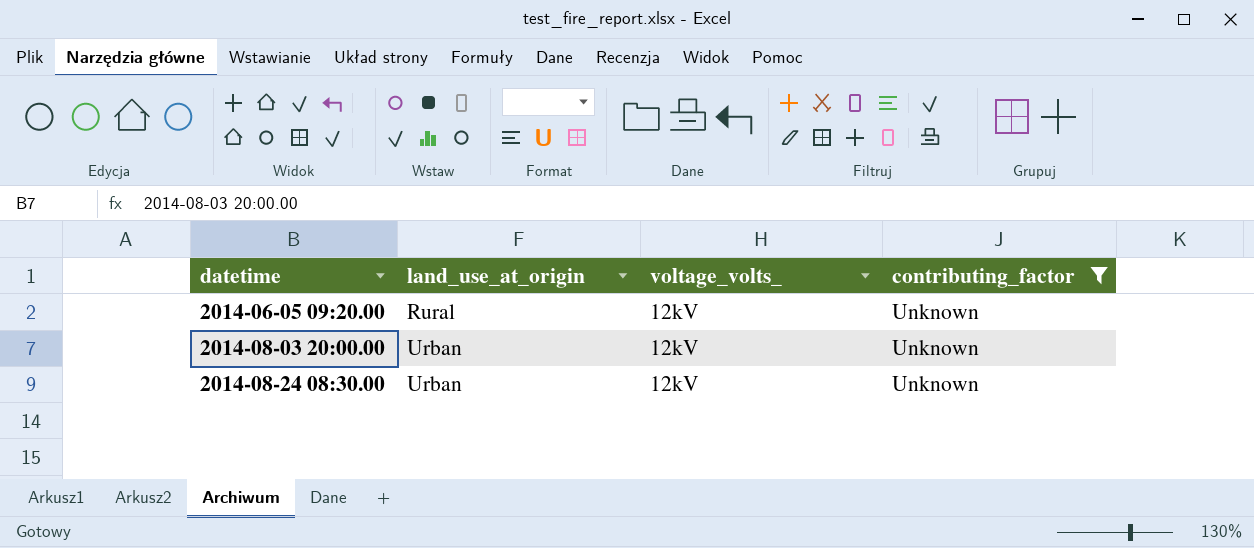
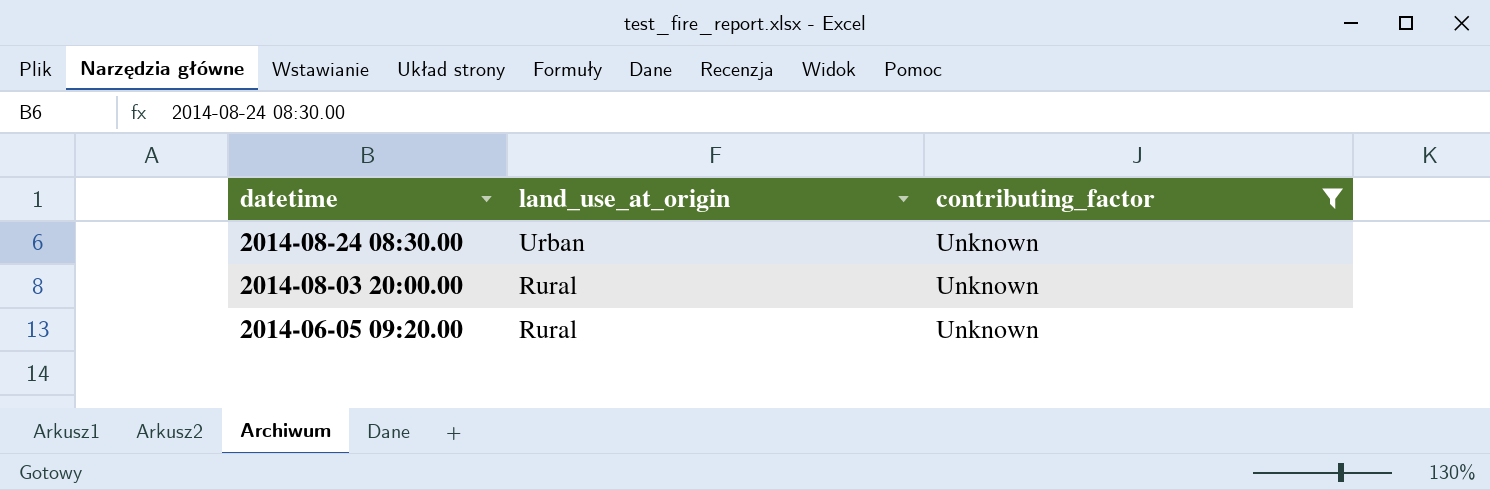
row order: datetime ascending -> datetime descending
column voltage_volts_ | position: 3 -> none
2014-08-03 20:00.00 | land_use_at_origin: Urban -> Rural

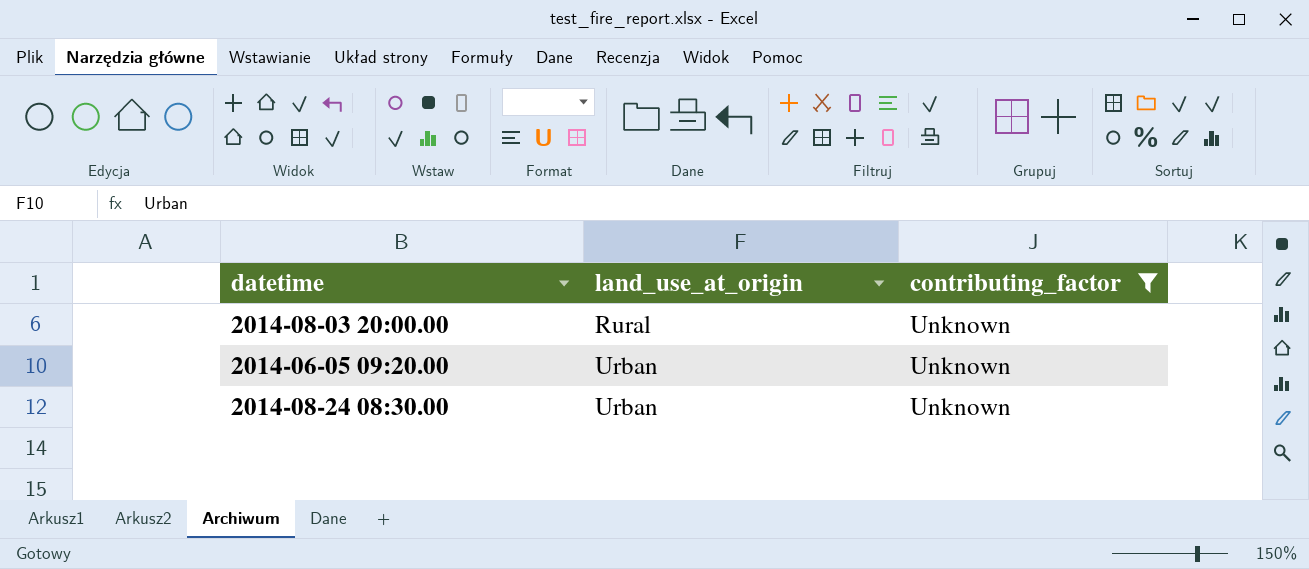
row order: datetime descending -> land_use_at_origin ascending
2014-06-05 09:20.00 | land_use_at_origin: Rural -> Urban

